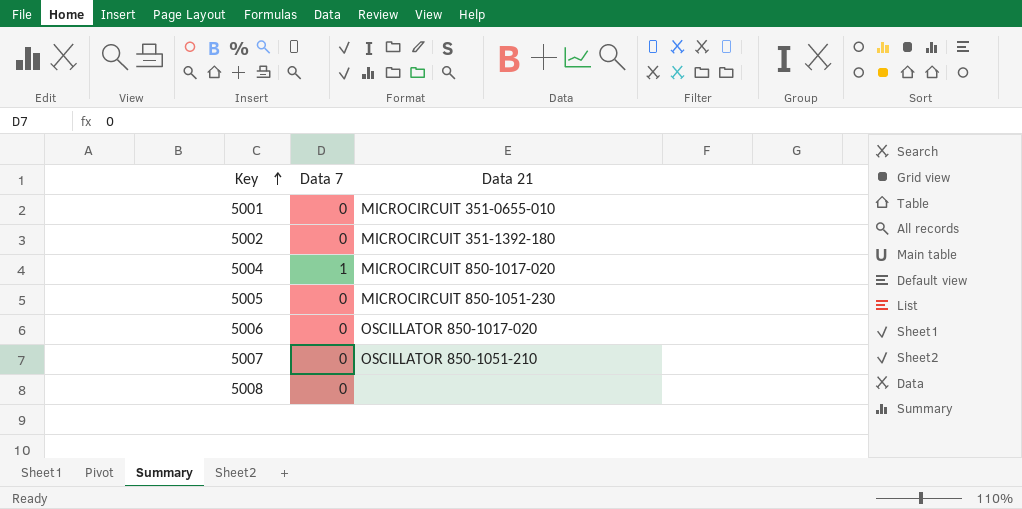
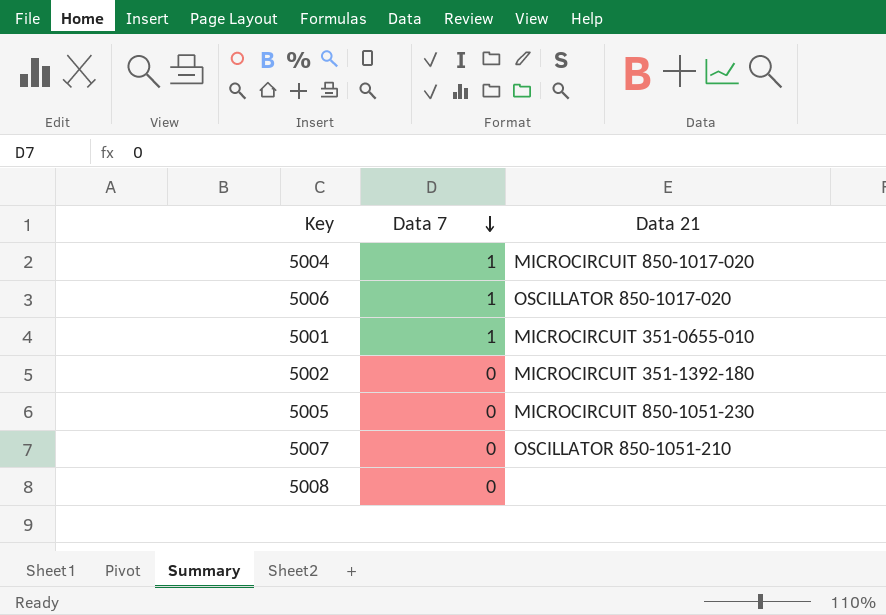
row order: Key ascending -> Data 7 descending
5006 | Data 7: 0 -> 1
5001 | Data 7: 0 -> 1

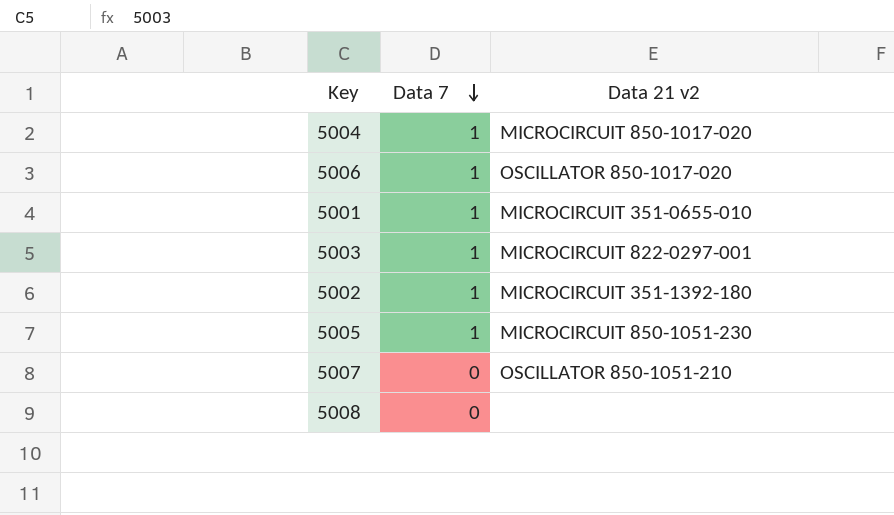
column name: Data 21 -> Data 21 v2
row 5003: none -> 1 | MICROCIRCUIT 822-0297-001
5002 | Data 7: 0 -> 1
5005 | Data 7: 0 -> 1

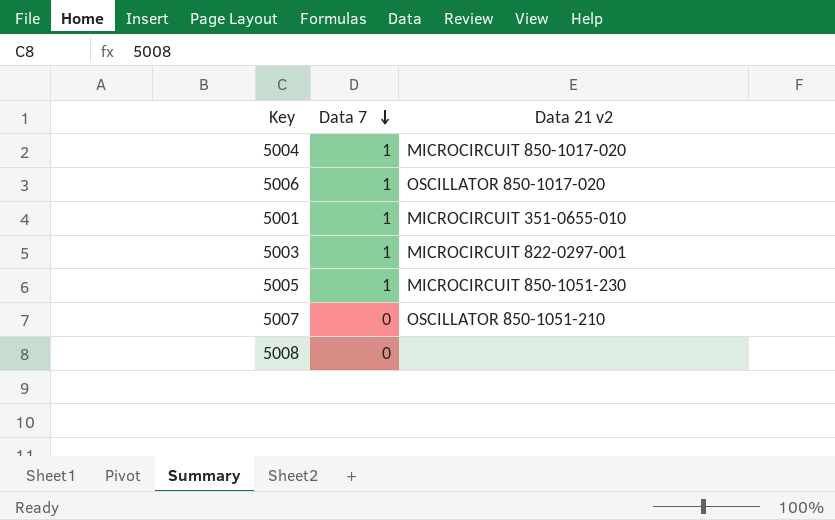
row 5002: 1 | MICROCIRCUIT 351-1392-180 -> none

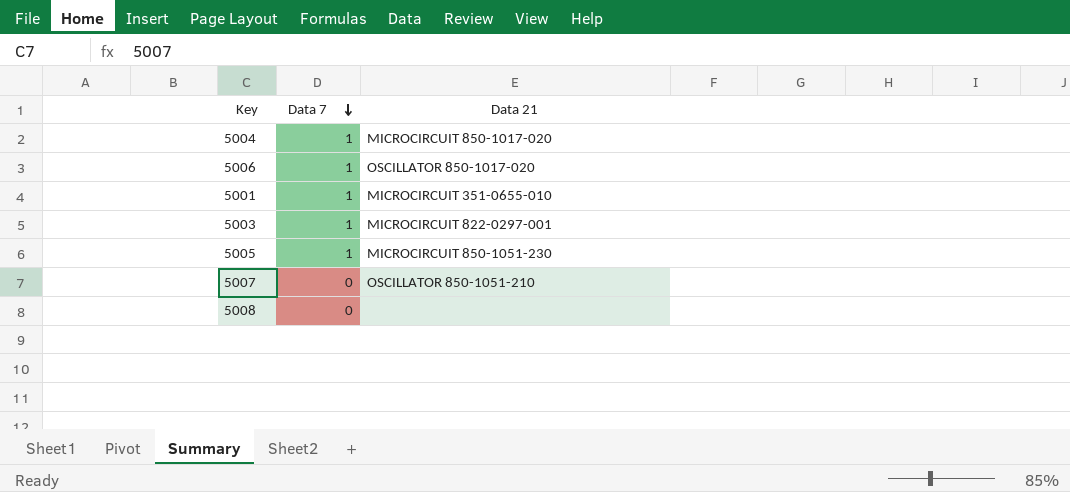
column name: Data 21 v2 -> Data 21

